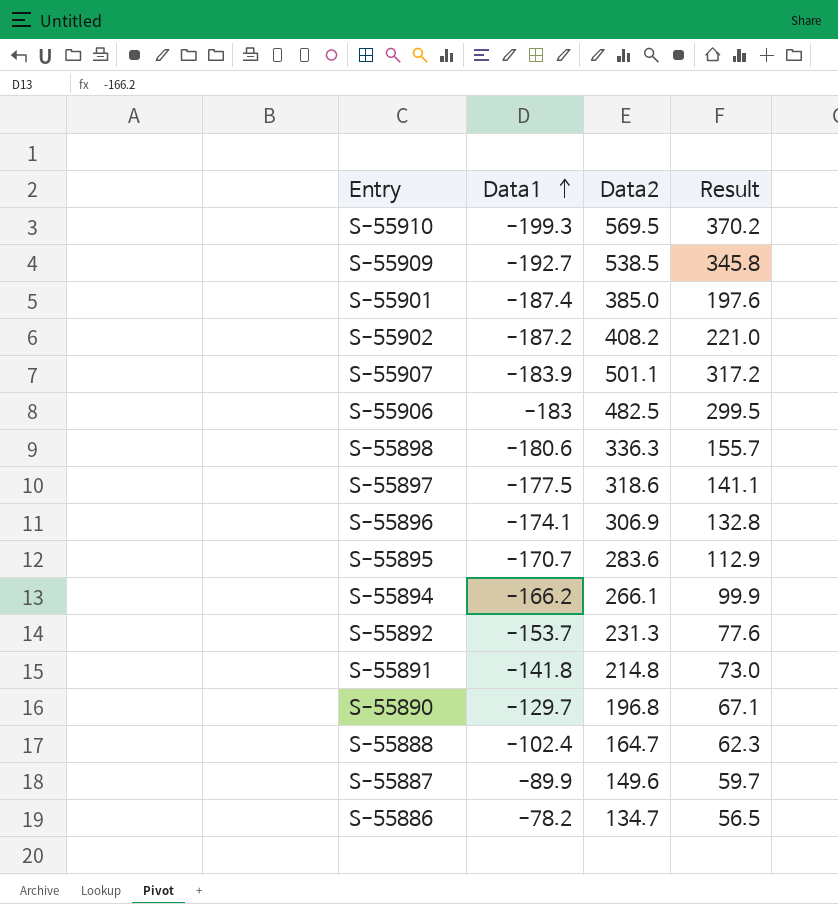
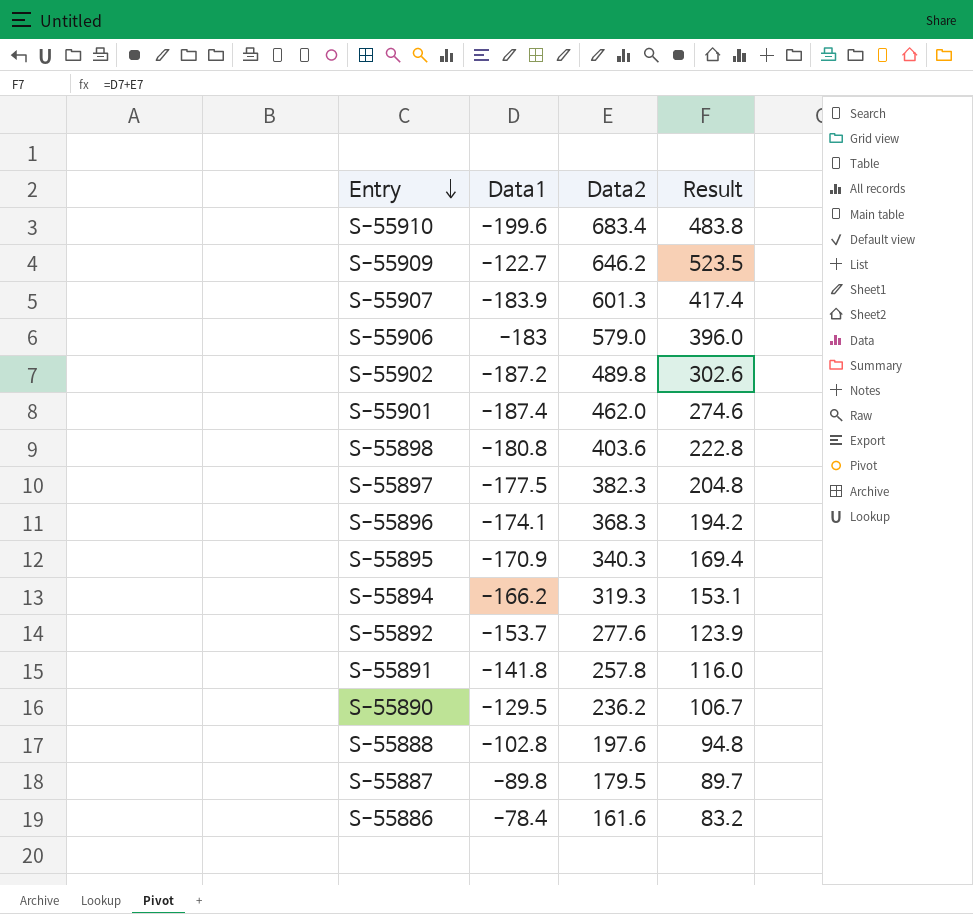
row order: Data1 ascending -> Entry descending
S-55910 | Data1: -199.3 -> -199.6
S-55910 | Data2: 569.5 -> 683.4
S-55910 | Result: 370.2 -> 483.8
S-55909 | Data1: -192.7 -> -122.7
S-55909 | Data2: 538.5 -> 646.2
S-55909 | Result: 345.8 -> 523.5
S-55907 | Data2: 501.1 -> 601.3
S-55907 | Result: 317.2 -> 417.4
S-55906 | Data2: 482.5 -> 579.0
S-55906 | Result: 299.5 -> 396.0
S-55902 | Data2: 408.2 -> 489.8
S-55902 | Result: 221.0 -> 302.6
S-55901 | Data2: 385.0 -> 462.0
S-55901 | Result: 197.6 -> 274.6
S-55898 | Data1: -180.6 -> -180.8
S-55898 | Data2: 336.3 -> 403.6
S-55898 | Result: 155.7 -> 222.8
S-55897 | Data2: 318.6 -> 382.3
S-55897 | Result: 141.1 -> 204.8
S-55896 | Data2: 306.9 -> 368.3
S-55896 | Result: 132.8 -> 194.2
S-55895 | Data1: -170.7 -> -170.9
S-55895 | Data2: 283.6 -> 340.3
S-55895 | Result: 112.9 -> 169.4
S-55894 | Data2: 266.1 -> 319.3
S-55894 | Result: 99.9 -> 153.1
S-55892 | Data2: 231.3 -> 277.6
S-55892 | Result: 77.6 -> 123.9
S-55891 | Data2: 214.8 -> 257.8
S-55891 | Result: 73.0 -> 116.0
S-55890 | Data1: -129.7 -> -129.5
S-55890 | Data2: 196.8 -> 236.2
S-55890 | Result: 67.1 -> 106.7
S-55888 | Data1: -102.4 -> -102.8
S-55888 | Data2: 164.7 -> 197.6
S-55888 | Result: 62.3 -> 94.8
S-55887 | Data1: -89.9 -> -89.8
S-55887 | Data2: 149.6 -> 179.5
S-55887 | Result: 59.7 -> 89.7
S-55886 | Data1: -78.2 -> -78.4
S-55886 | Data2: 134.7 -> 161.6
S-55886 | Result: 56.5 -> 83.2

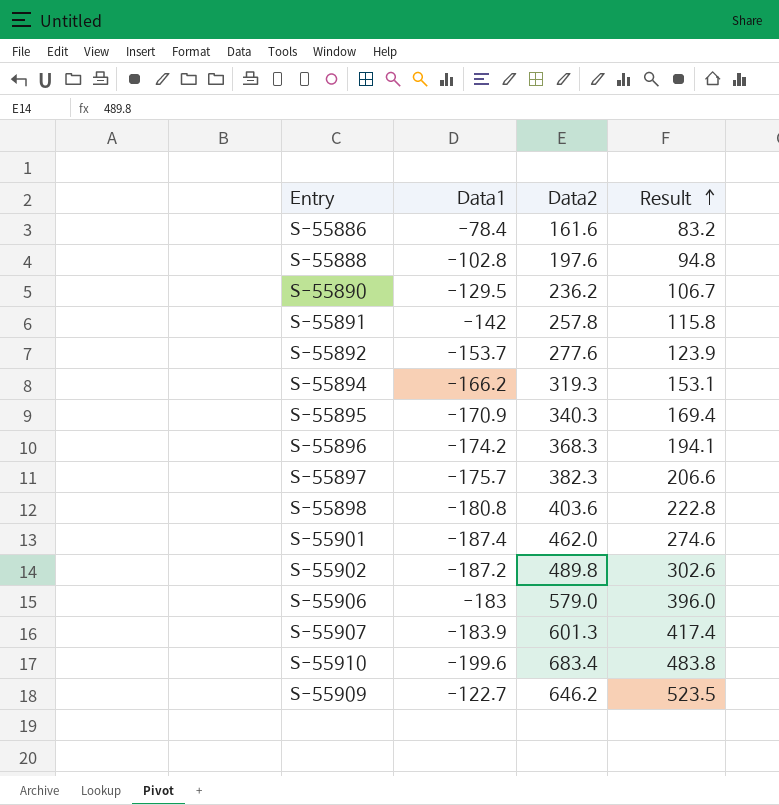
row order: Entry descending -> Result ascending
row S-55887: -89.8 | 179.5 | 89.7 -> none
S-55891 | Data1: -141.8 -> -142
S-55891 | Result: 116.0 -> 115.8
S-55896 | Data1: -174.1 -> -174.2
S-55896 | Result: 194.2 -> 194.1
S-55897 | Data1: -177.5 -> -175.7
S-55897 | Result: 204.8 -> 206.6

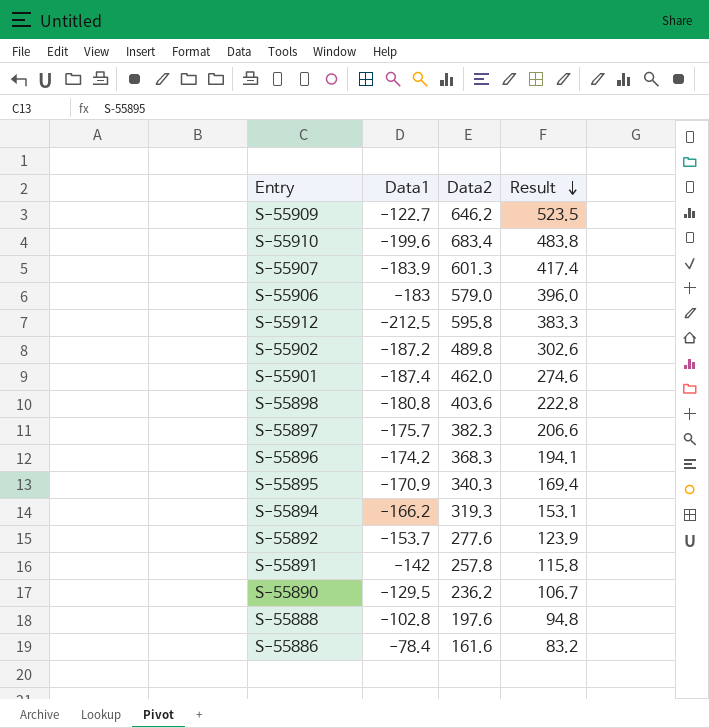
row order: Result ascending -> Result descending
row S-55912: none -> -212.5 | 595.8 | 383.3

